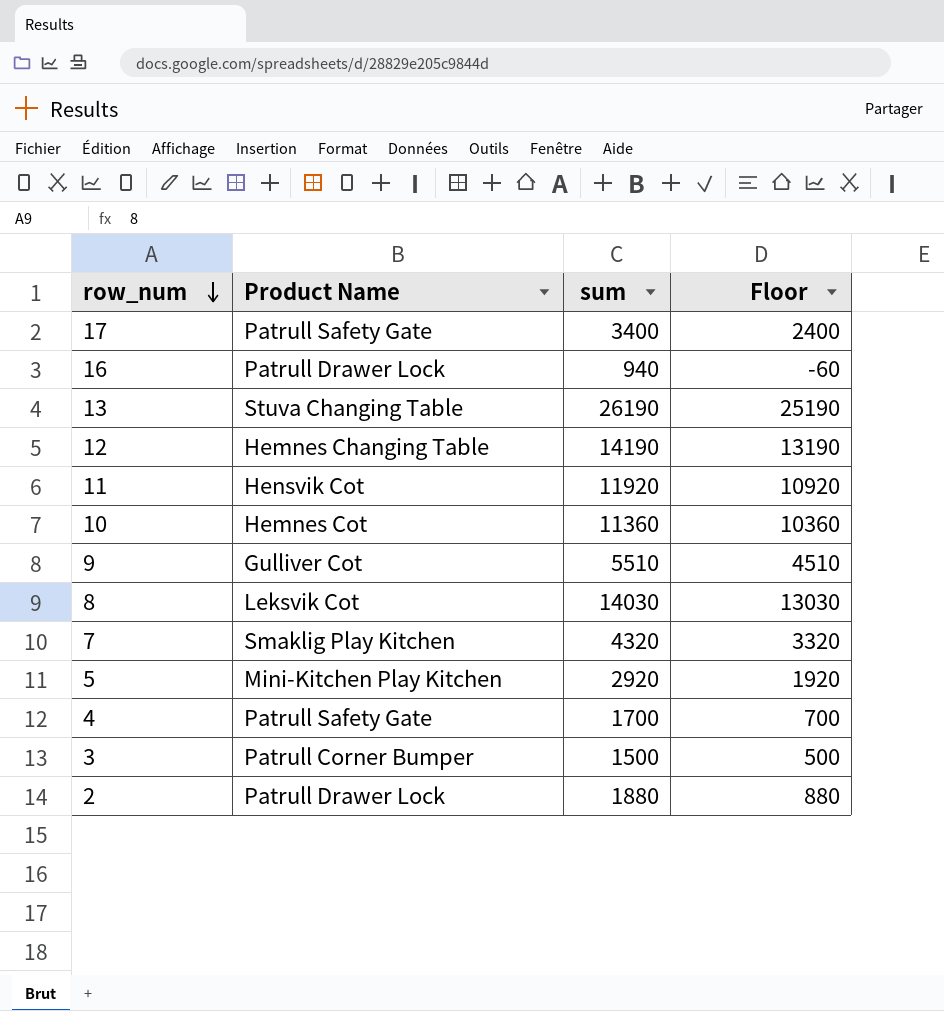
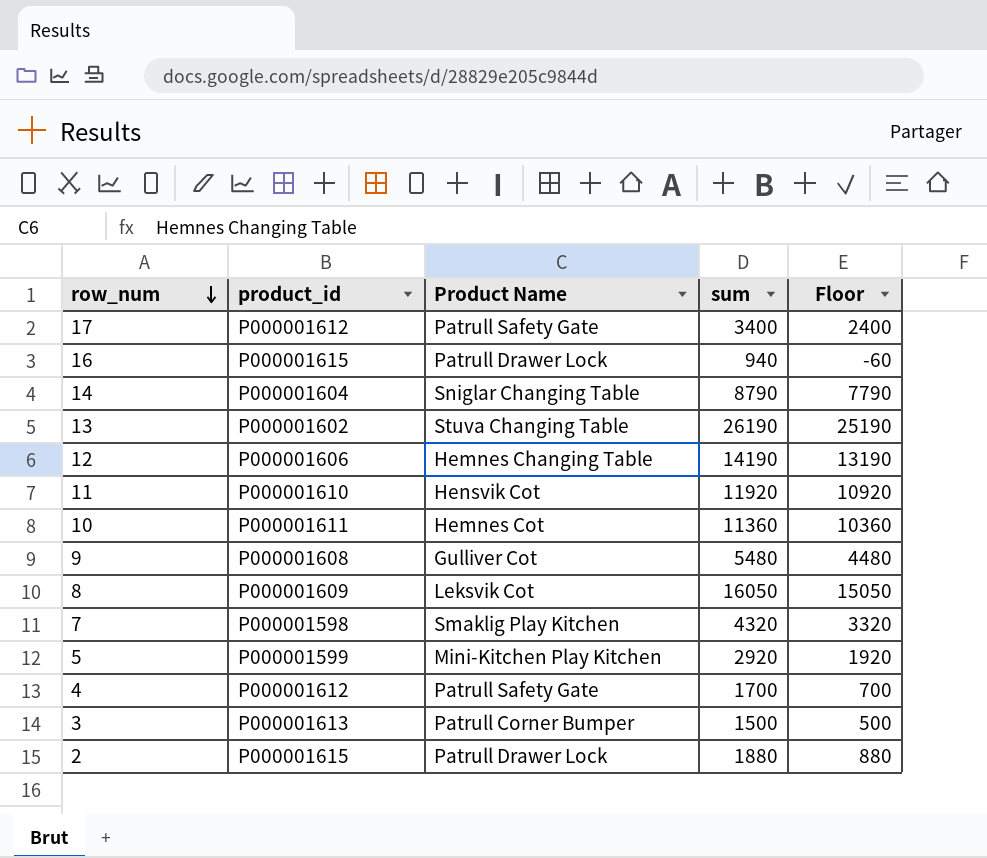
column product_id | position: none -> 2
row 14: none -> P000001604 | Sniglar Changing Table | 8790 | 7790
9 | sum: 5510 -> 5480
9 | Floor: 4510 -> 4480
8 | sum: 14030 -> 16050
8 | Floor: 13030 -> 15050

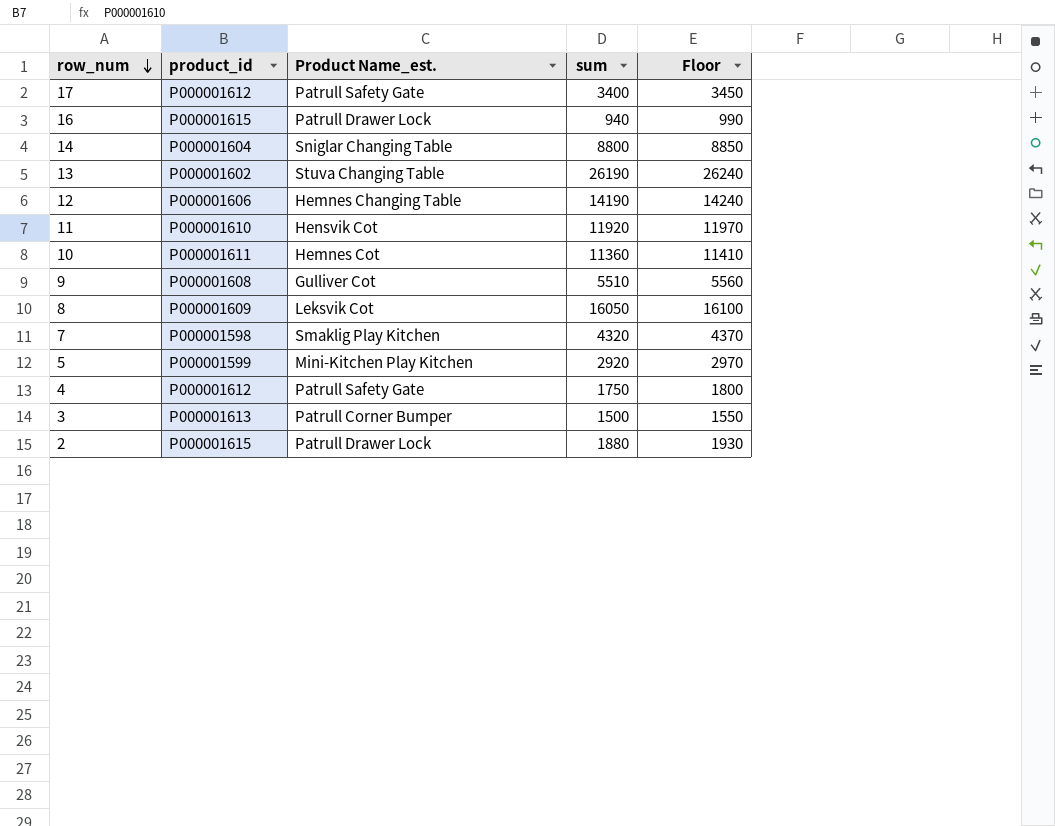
column name: Product Name -> Product Name_est.
column Floor | formula: [sum] - 1000 -> [sum] + 50
14 | sum: 8790 -> 8800
9 | sum: 5480 -> 5510
4 | sum: 1700 -> 1750

